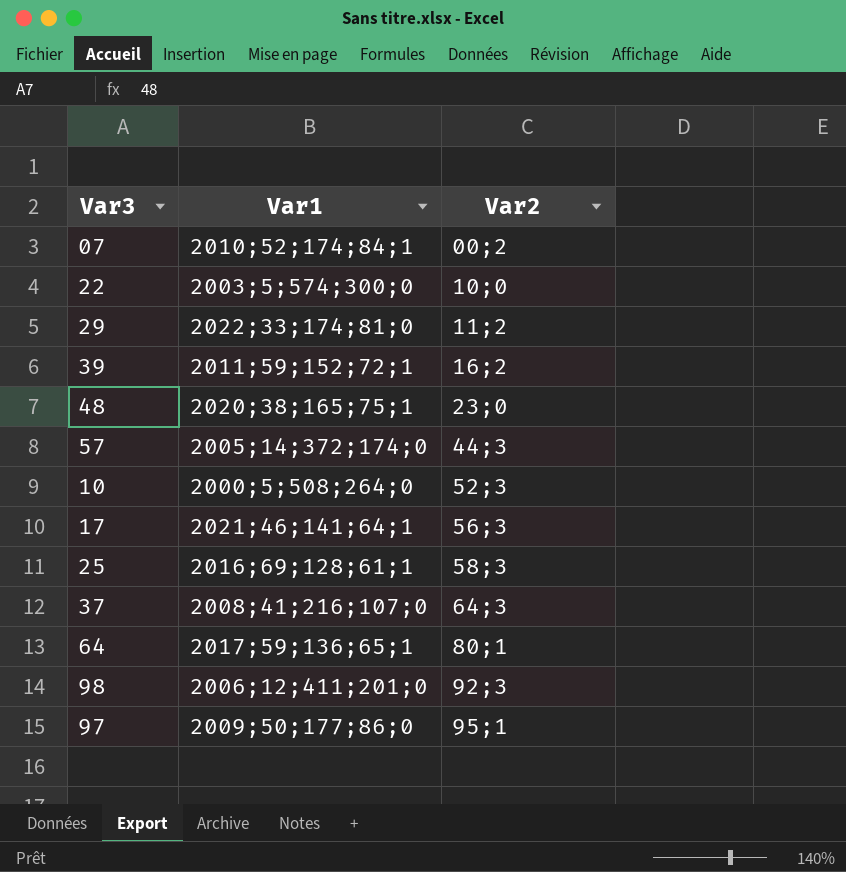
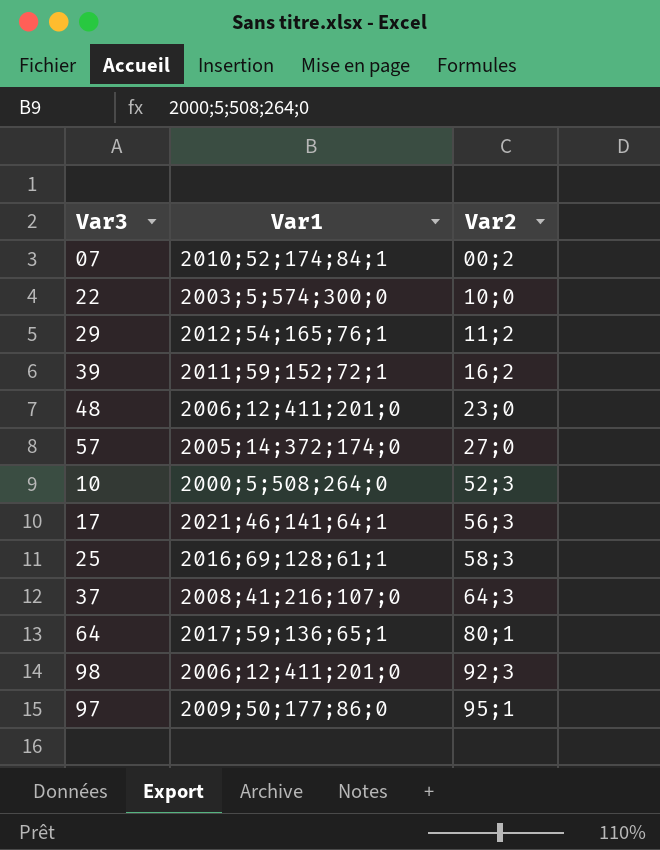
29 | Var1: 2022;33;174;81;0 -> 2012;54;165;76;1
48 | Var1: 2020;38;165;75;1 -> 2006;12;411;201;0
57 | Var2: 44;3 -> 27;0

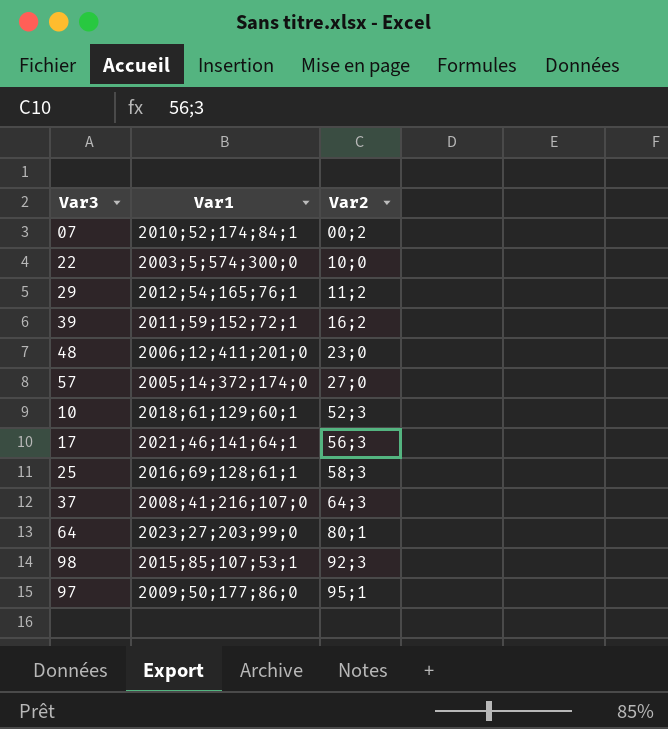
10 | Var1: 2000;5;508;264;0 -> 2018;61;129;60;1
64 | Var1: 2017;59;136;65;1 -> 2023;27;203;99;0
98 | Var1: 2006;12;411;201;0 -> 2015;85;107;53;1

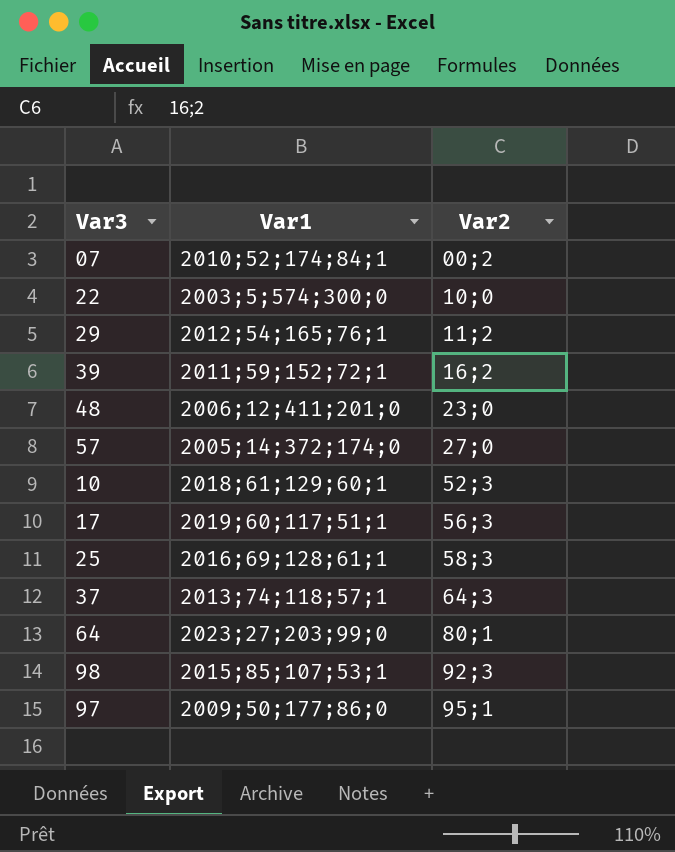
17 | Var1: 2021;46;141;64;1 -> 2019;60;117;51;1
37 | Var1: 2008;41;216;107;0 -> 2013;74;118;57;1

